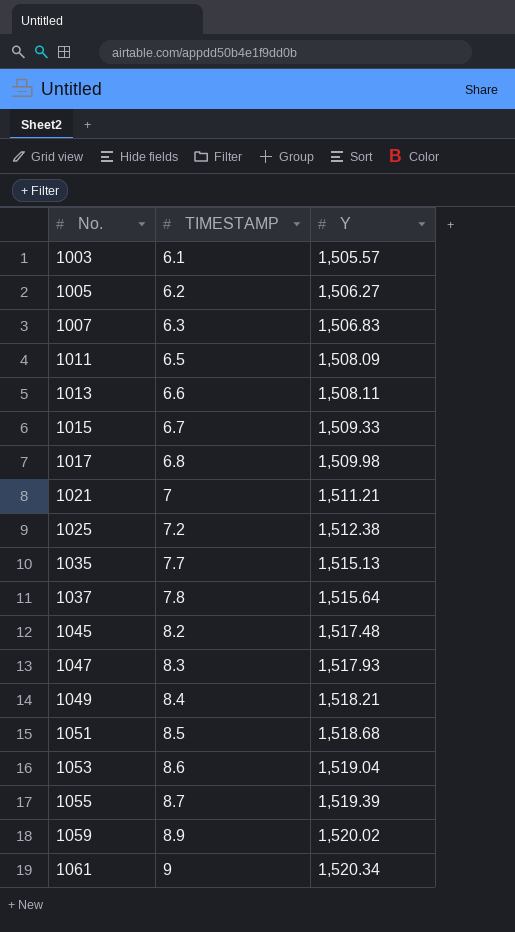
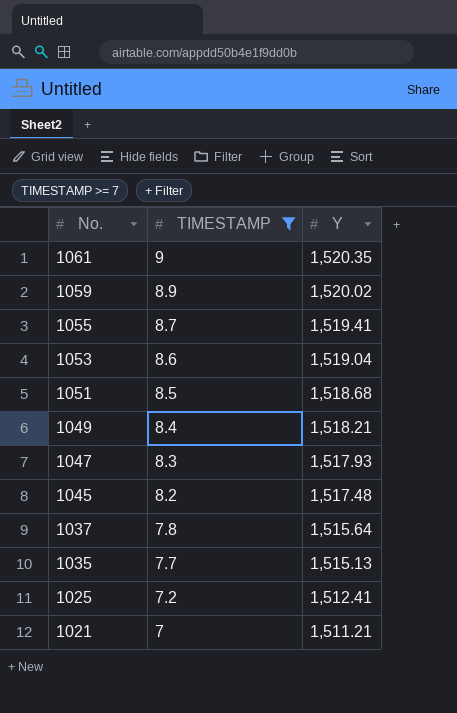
filter: none -> TIMESTAMP >= 7
row order: No. ascending -> No. descending
1061 | Y: 1,520.34 -> 1,520.35
1055 | Y: 1,519.39 -> 1,519.41
1025 | Y: 1,512.38 -> 1,512.41

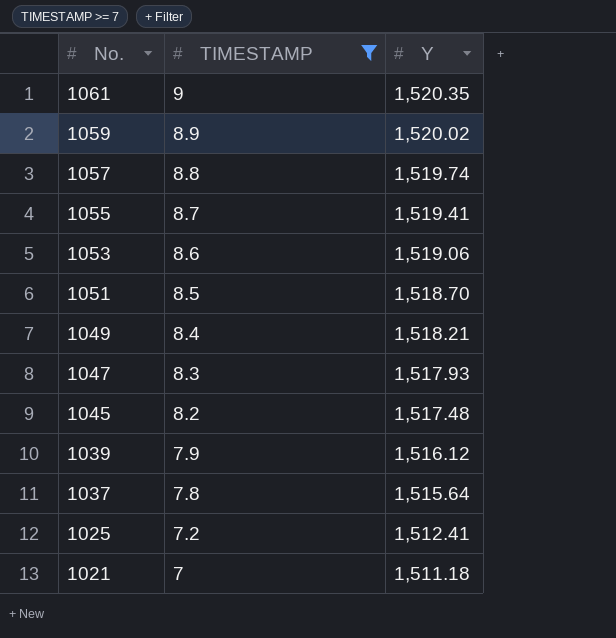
row 1035: 7.7 | 1,515.13 -> none
row 1057: none -> 8.8 | 1,519.74
1053 | Y: 1,519.04 -> 1,519.06
1051 | Y: 1,518.68 -> 1,518.70
row 1039: none -> 7.9 | 1,516.12
1021 | Y: 1,511.21 -> 1,511.18

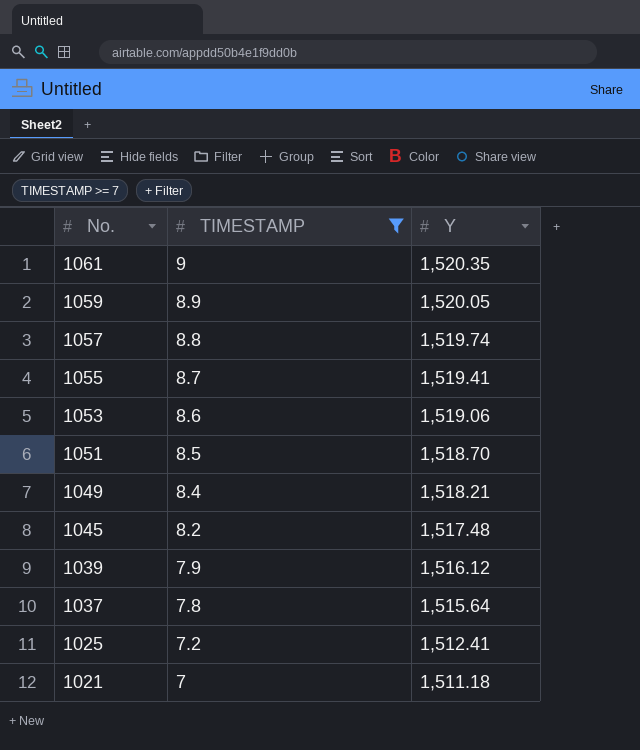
row 1047: 8.3 | 1,517.93 -> none
1059 | Y: 1,520.02 -> 1,520.05

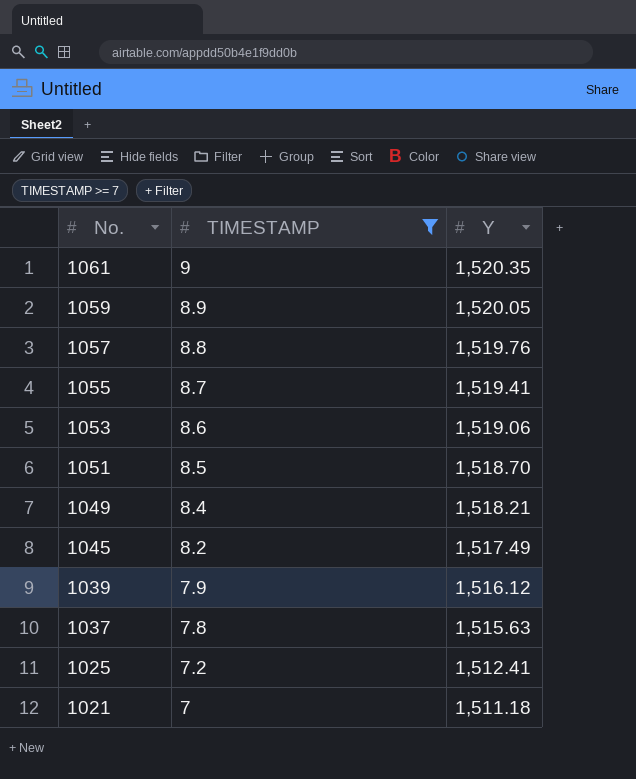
1057 | Y: 1,519.74 -> 1,519.76
1045 | Y: 1,517.48 -> 1,517.49
1037 | Y: 1,515.64 -> 1,515.63

